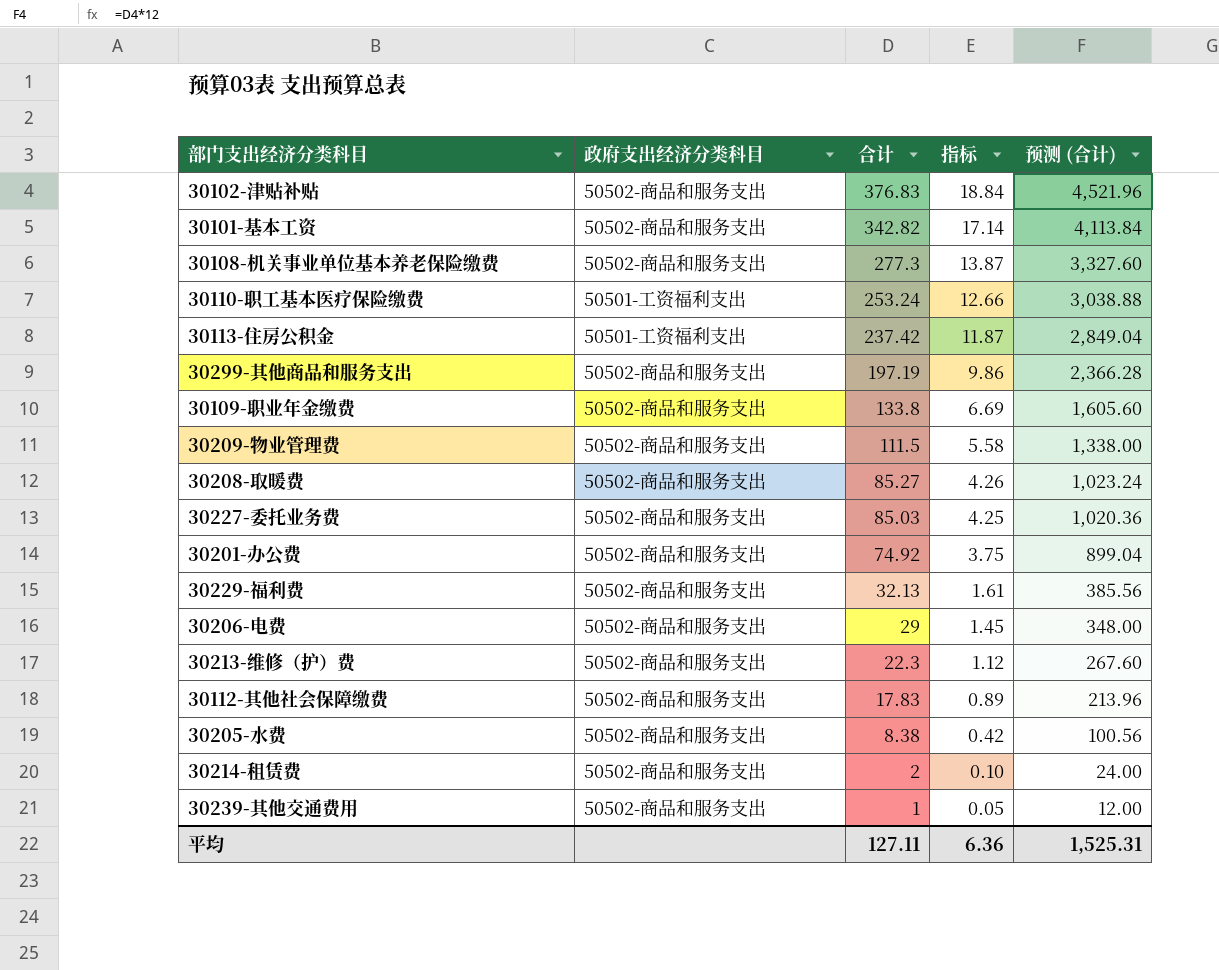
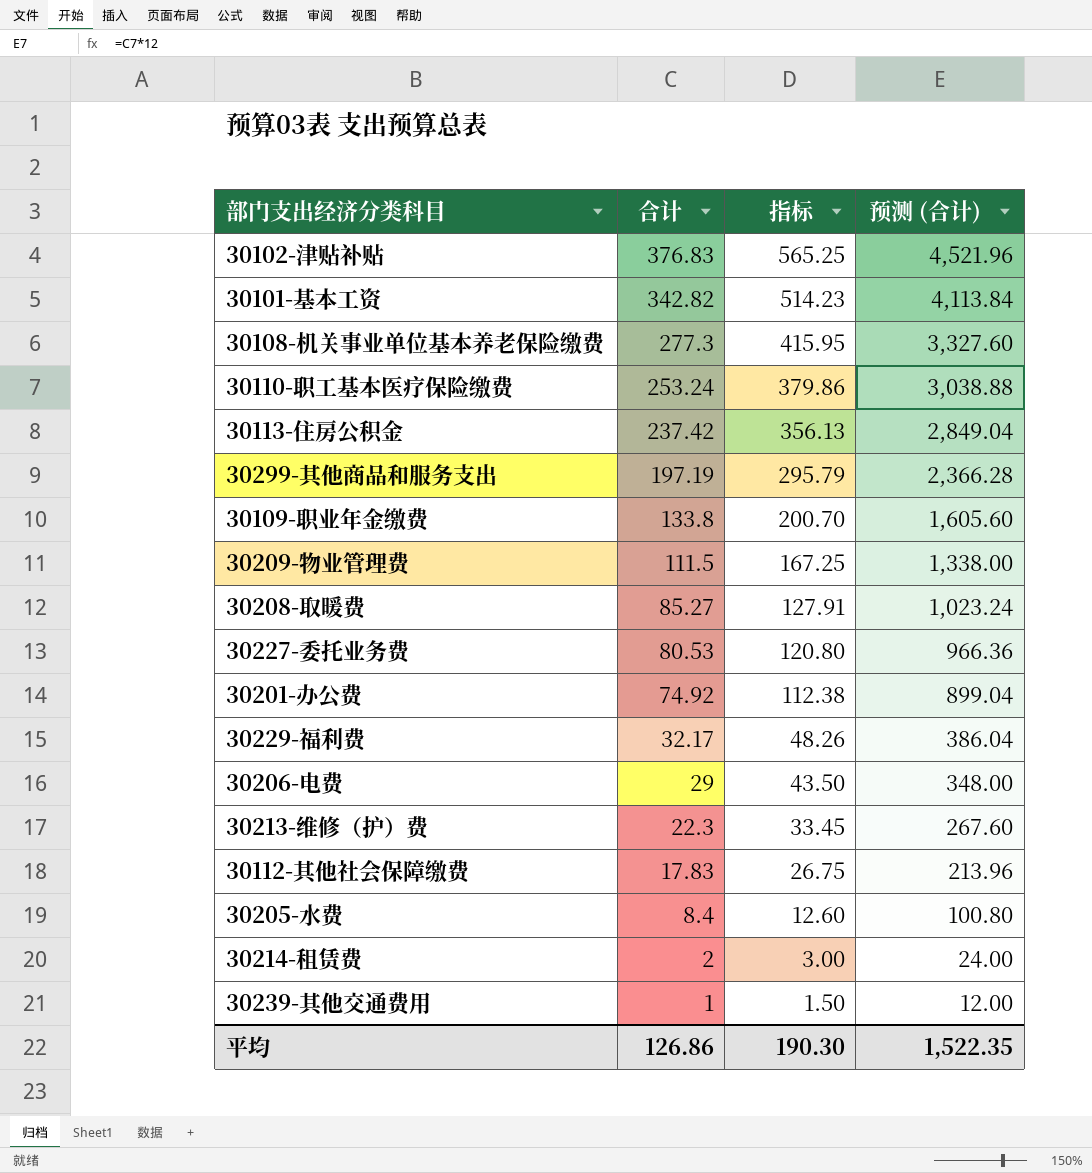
column 政府支出经济分类科目 | position: 2 -> none
column 指标 | formula: [合计] * 0.05 -> [合计] * 1.5
30227-委托业务费 | 合计: 85.03 -> 80.53
30227-委托业务费 | 预测 (合计): 1,020.36 -> 966.36
30229-福利费 | 合计: 32.13 -> 32.17
30229-福利费 | 预测 (合计): 385.56 -> 386.04
30205-水费 | 合计: 8.38 -> 8.4
30205-水费 | 预测 (合计): 100.56 -> 100.80
平均 | 合计: 127.11 -> 126.86
平均 | 指标: 6.36 -> 190.30
平均 | 预测 (合计): 1,525.31 -> 1,522.35

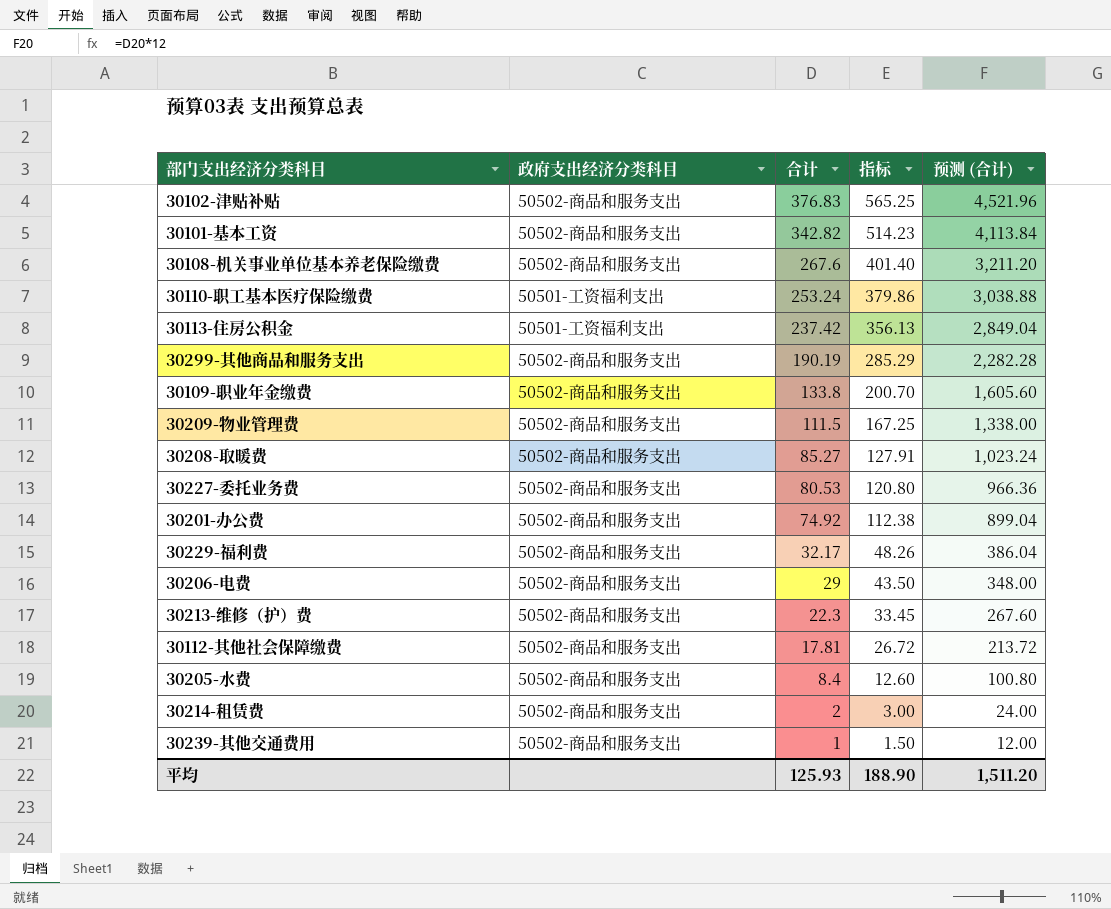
column 政府支出经济分类科目 | position: none -> 2
30108-机关事业单位基本养老保险缴费 | 合计: 277.3 -> 267.6
30108-机关事业单位基本养老保险缴费 | 指标: 415.95 -> 401.40
30108-机关事业单位基本养老保险缴费 | 预测 (合计): 3,327.60 -> 3,211.20
30299-其他商品和服务支出 | 合计: 197.19 -> 190.19
30299-其他商品和服务支出 | 指标: 295.79 -> 285.29
30299-其他商品和服务支出 | 预测 (合计): 2,366.28 -> 2,282.28
30112-其他社会保障缴费 | 合计: 17.83 -> 17.81
30112-其他社会保障缴费 | 指标: 26.75 -> 26.72
30112-其他社会保障缴费 | 预测 (合计): 213.96 -> 213.72
平均 | 合计: 126.86 -> 125.93
平均 | 指标: 190.30 -> 188.90
平均 | 预测 (合计): 1,522.35 -> 1,511.20

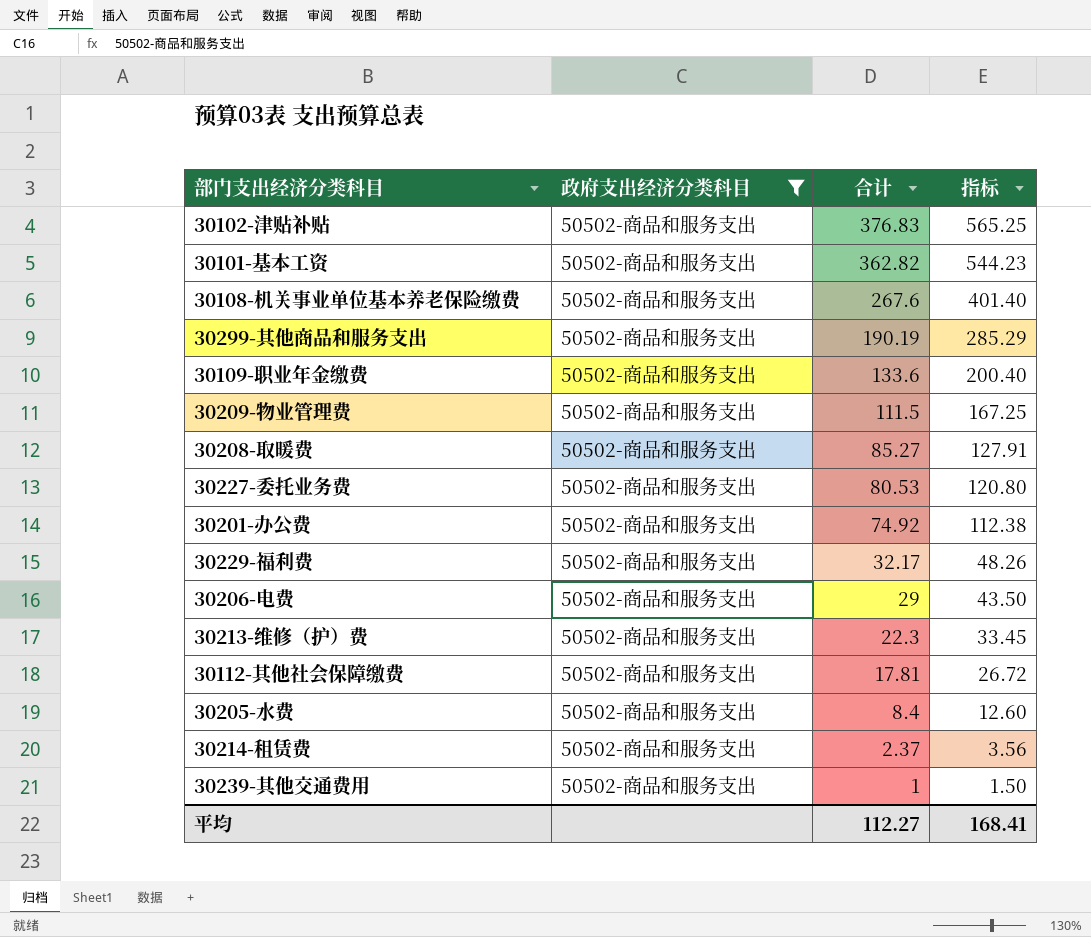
filter: none -> 政府支出经济分类科目 = 50502-商品和服务支出
column 预测 (合计) | formula: [合计] * 12 -> none
30101-基本工资 | 合计: 342.82 -> 362.82
30101-基本工资 | 指标: 514.23 -> 544.23
30109-职业年金缴费 | 合计: 133.8 -> 133.6
30109-职业年金缴费 | 指标: 200.70 -> 200.40
30214-租赁费 | 合计: 2 -> 2.37
30214-租赁费 | 指标: 3.00 -> 3.56
平均 | 合计: 125.93 -> 112.27
平均 | 指标: 188.90 -> 168.41

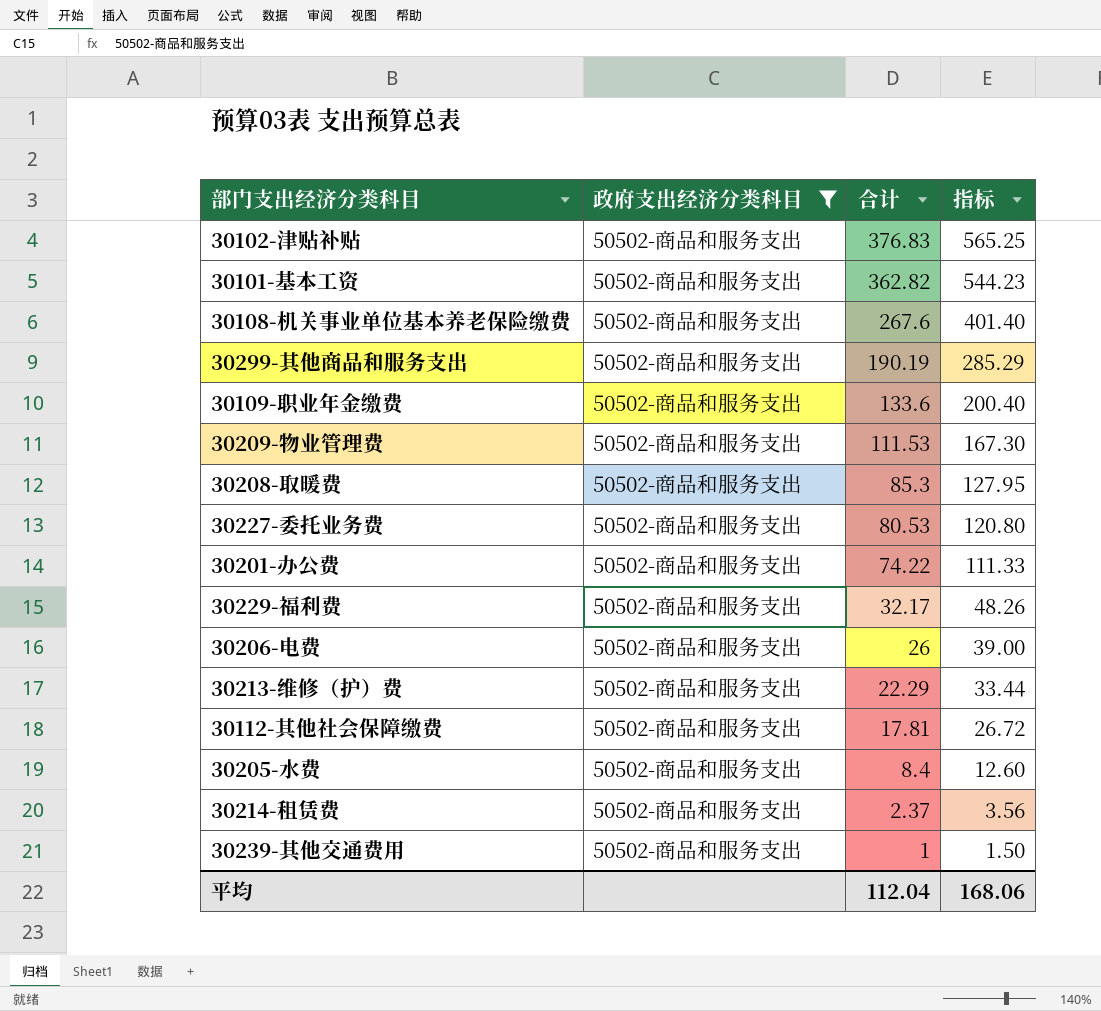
30209-物业管理费 | 合计: 111.5 -> 111.53
30209-物业管理费 | 指标: 167.25 -> 167.30
30208-取暖费 | 合计: 85.27 -> 85.3
30208-取暖费 | 指标: 127.91 -> 127.95
30201-办公费 | 合计: 74.92 -> 74.22
30201-办公费 | 指标: 112.38 -> 111.33
30206-电费 | 合计: 29 -> 26
30206-电费 | 指标: 43.50 -> 39.00
30213-维修（护）费 | 合计: 22.3 -> 22.29
30213-维修（护）费 | 指标: 33.45 -> 33.44
平均 | 合计: 112.27 -> 112.04
平均 | 指标: 168.41 -> 168.06

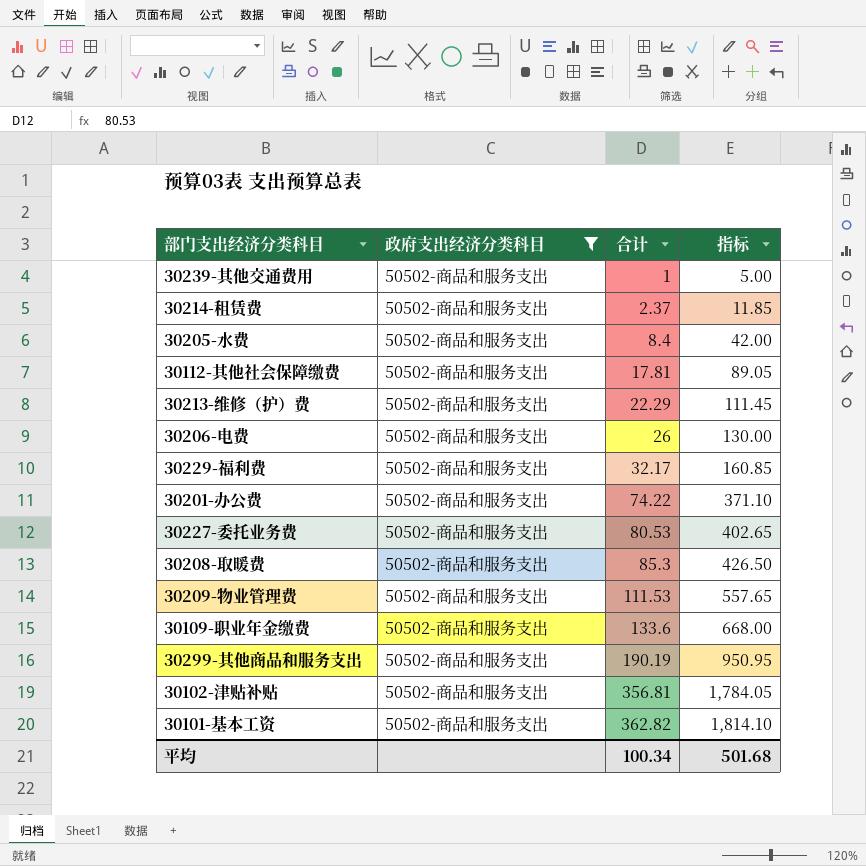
row order: 合计 descending -> 合计 ascending
column 指标 | formula: [合计] * 1.5 -> [合计] * 5
row 30108-机关事业单位基本养老保险缴费: 50502-商品和服务支出 | 267.6 | 401.40 -> none
30102-津贴补贴 | 合计: 376.83 -> 356.81
平均 | 合计: 112.04 -> 100.34
平均 | 指标: 168.06 -> 501.68

